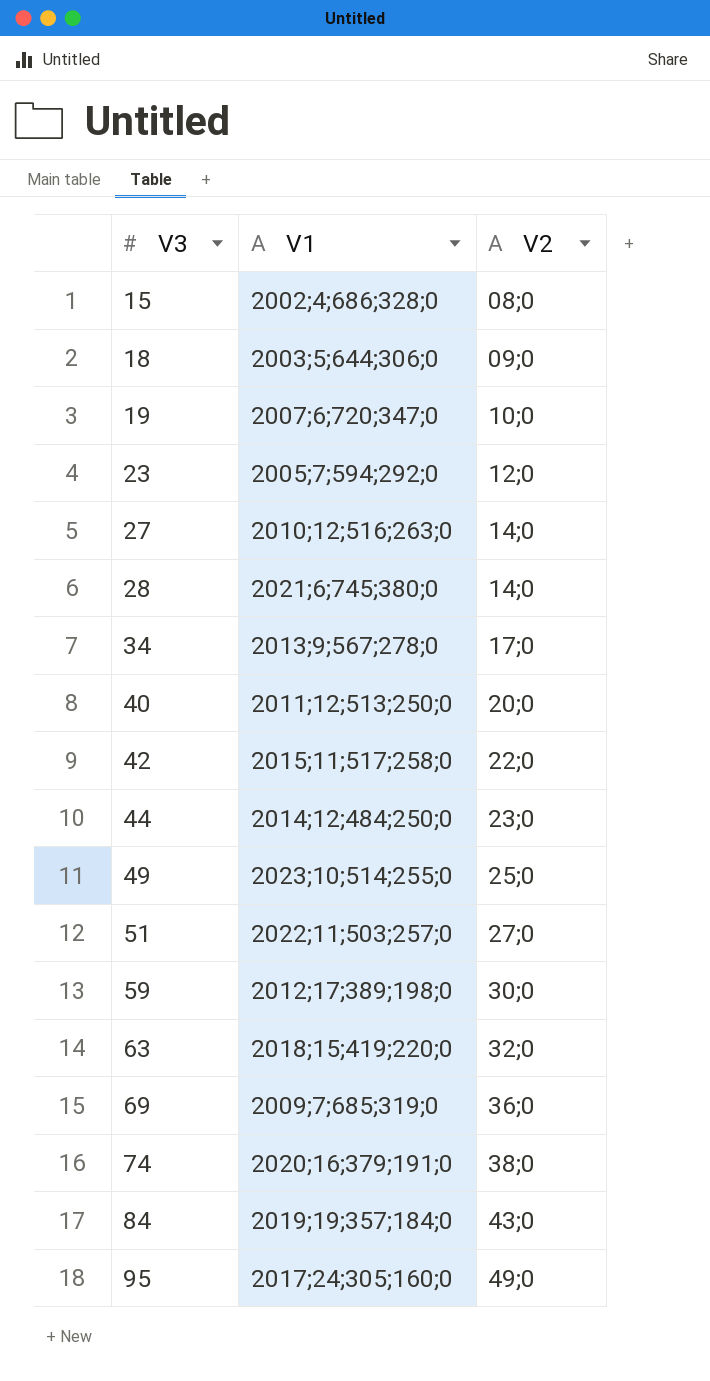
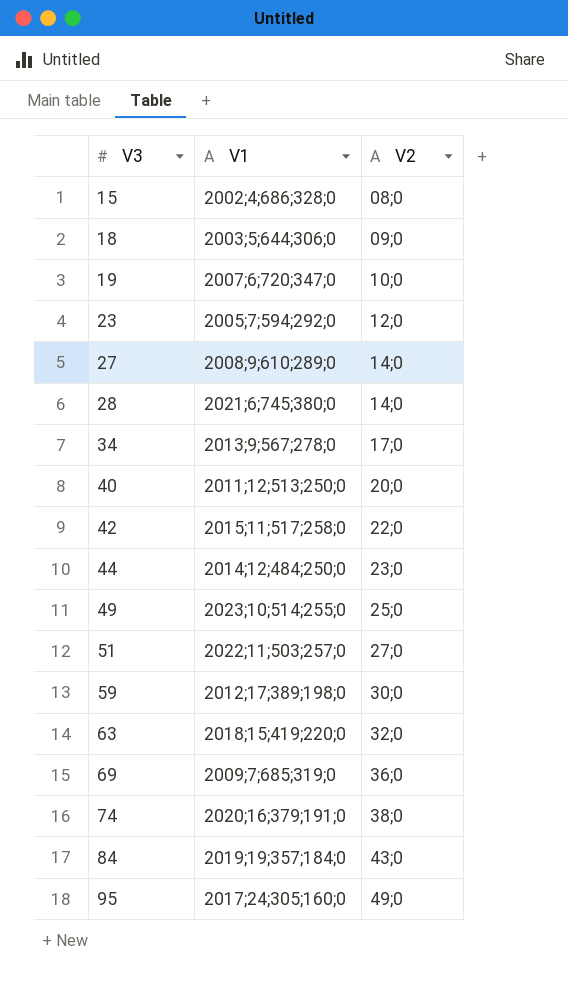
27 | V1: 2010;12;516;263;0 -> 2008;9;610;289;0

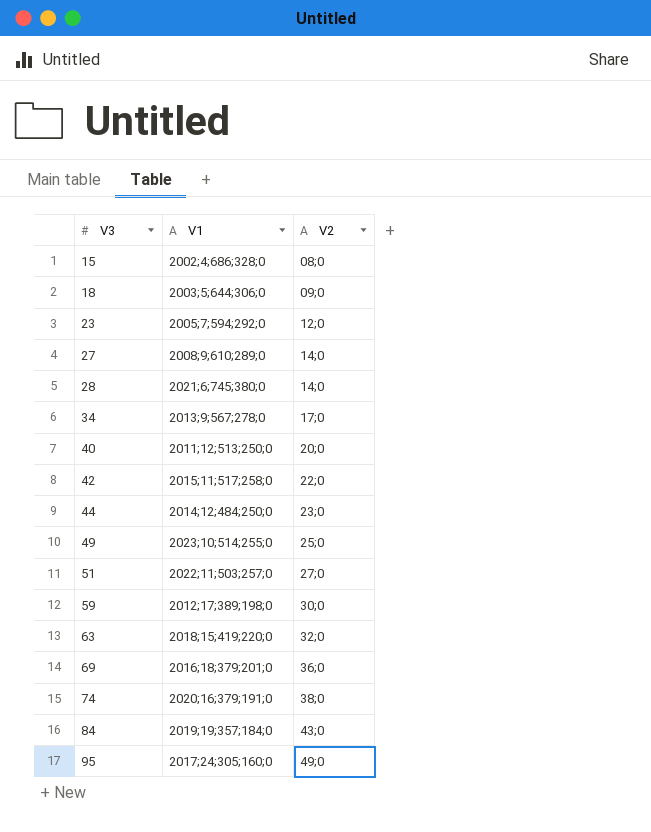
row 19: 2007;6;720;347;0 | 10;0 -> none
69 | V1: 2009;7;685;319;0 -> 2016;18;379;201;0

